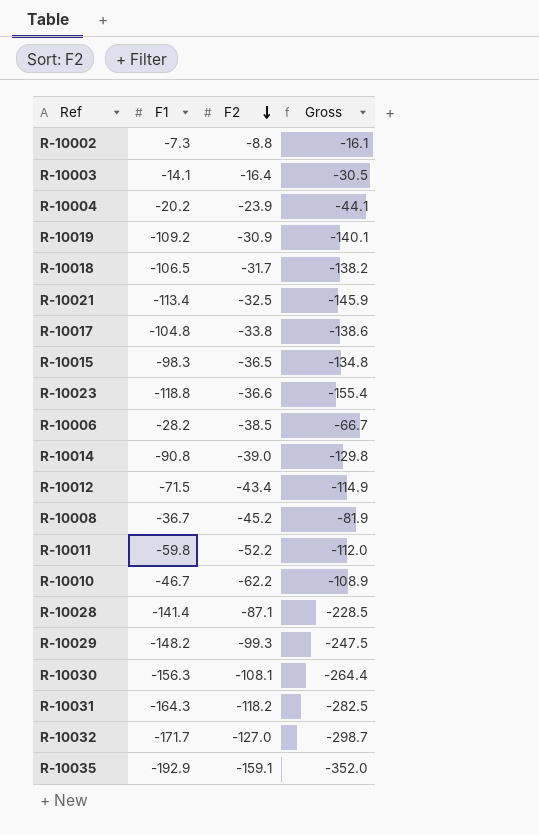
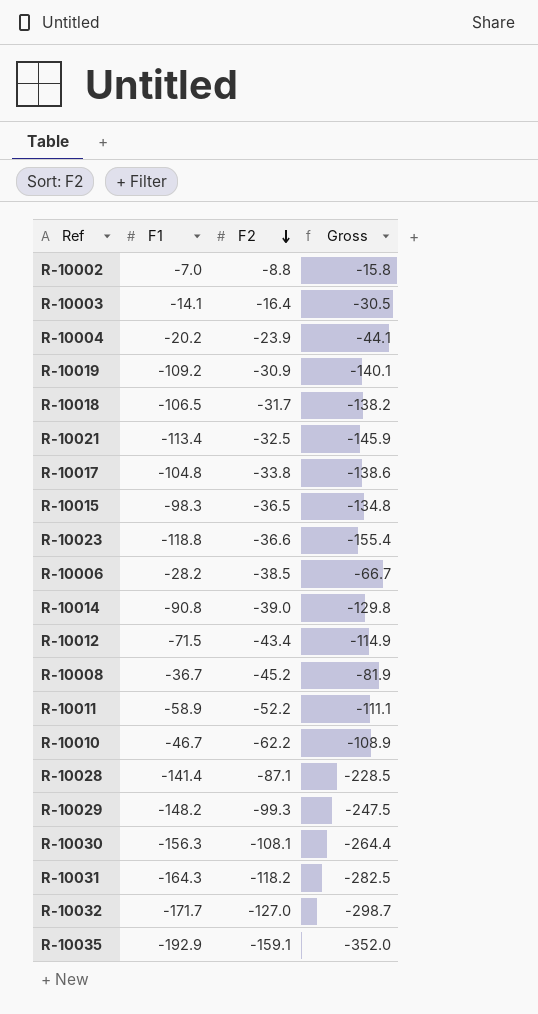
R-10002 | F1: -7.3 -> -7.0
R-10002 | Gross: -16.1 -> -15.8
R-10011 | F1: -59.8 -> -58.9
R-10011 | Gross: -112.0 -> -111.1

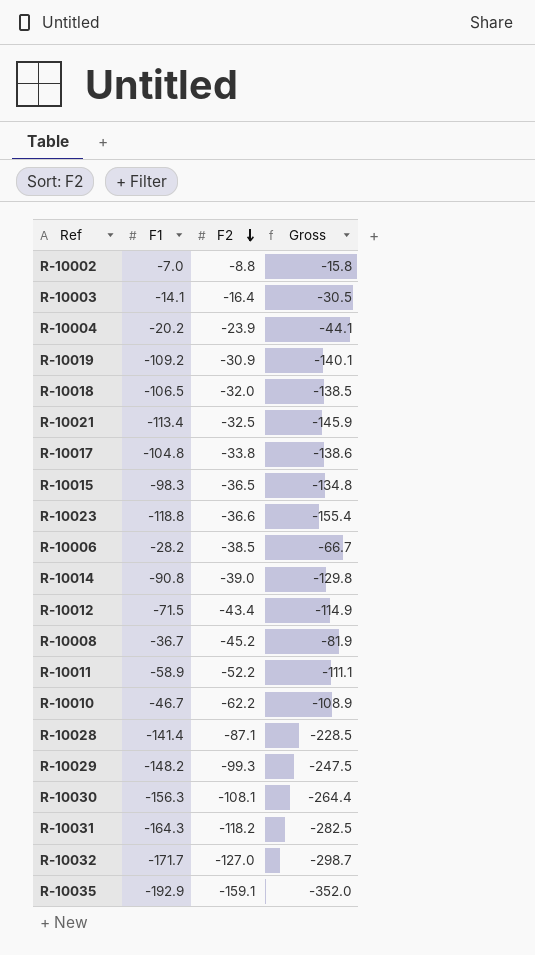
R-10018 | F2: -31.7 -> -32.0
R-10018 | Gross: -138.2 -> -138.5

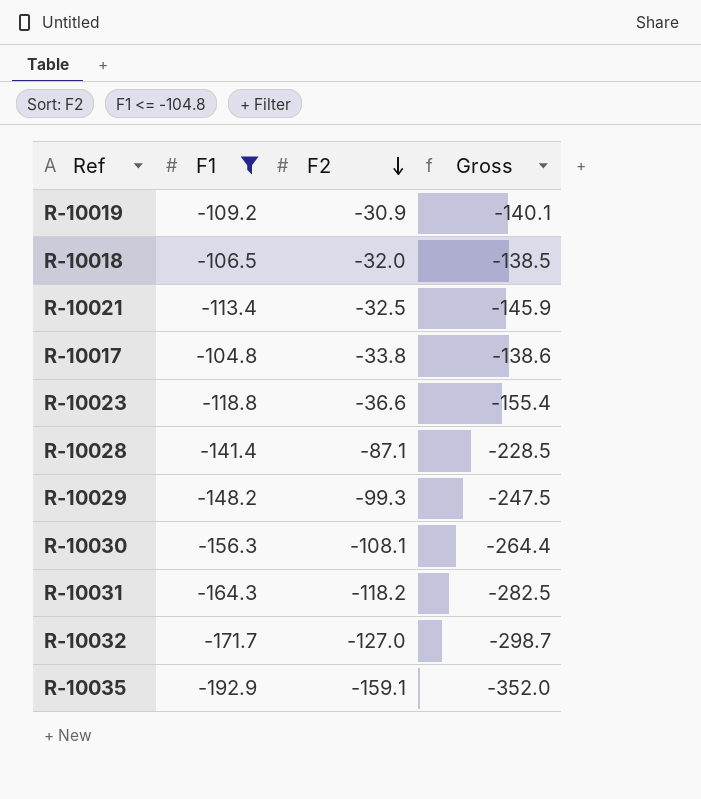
filter: none -> F1 <= -104.8

